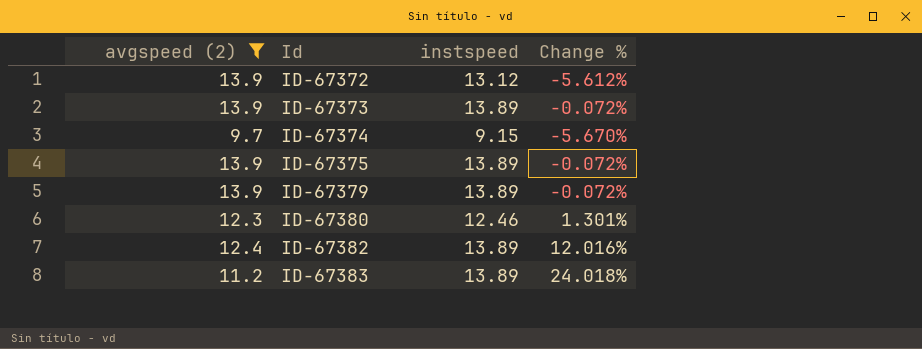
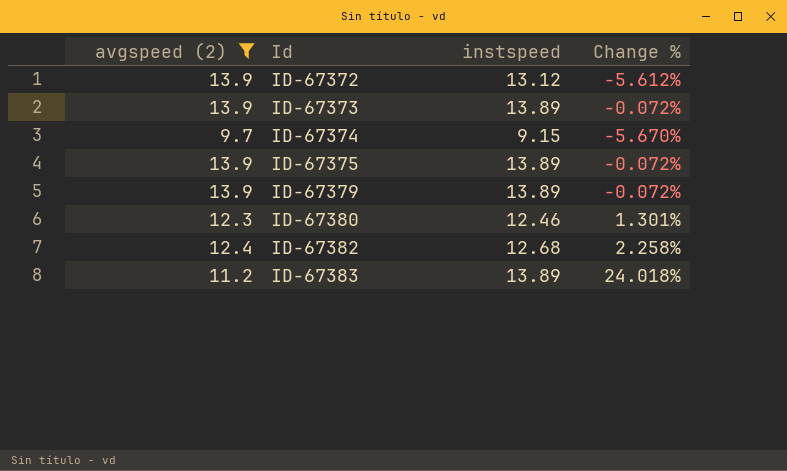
ID-67382 | instspeed: 13.89 -> 12.68
ID-67382 | Change %: 12.016% -> 2.258%

